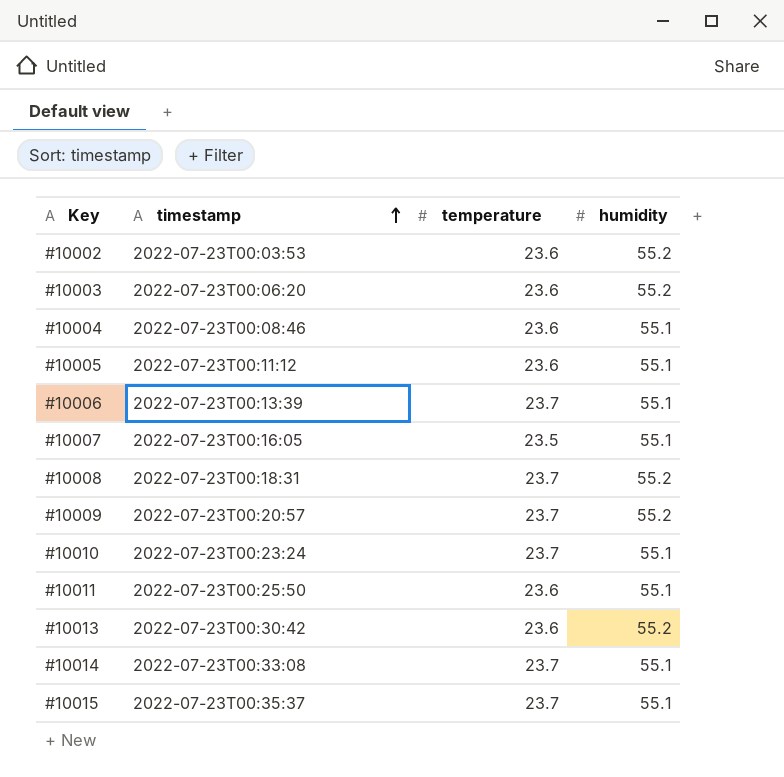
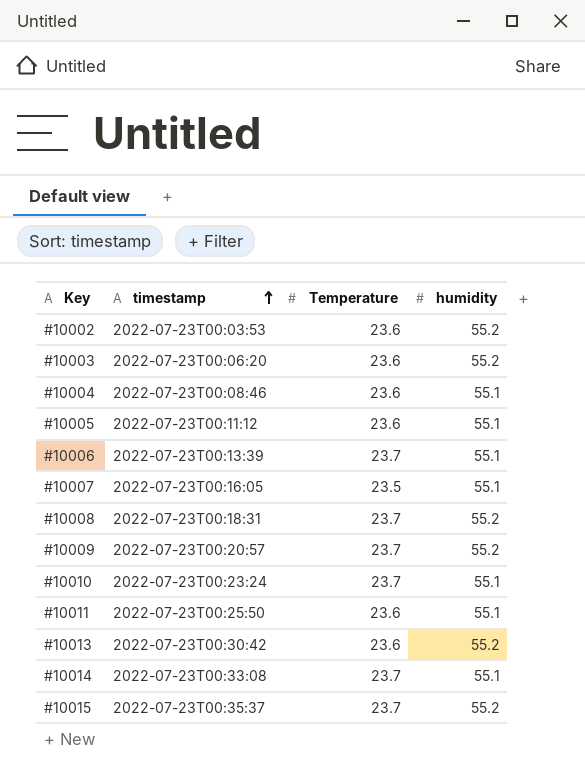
column name: temperature -> Temperature
#10015 | humidity: 55.1 -> 55.2

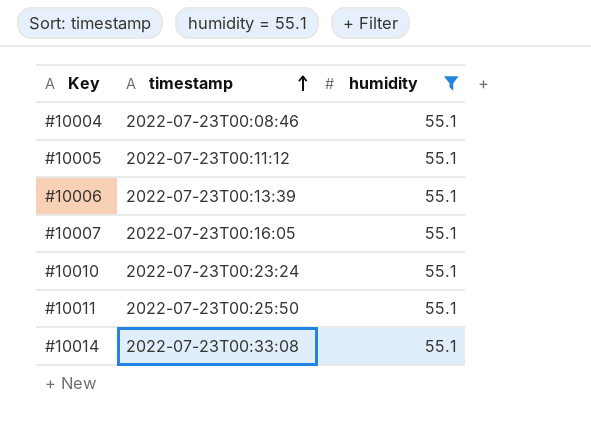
filter: none -> humidity = 55.1
column Temperature | position: 3 -> none

